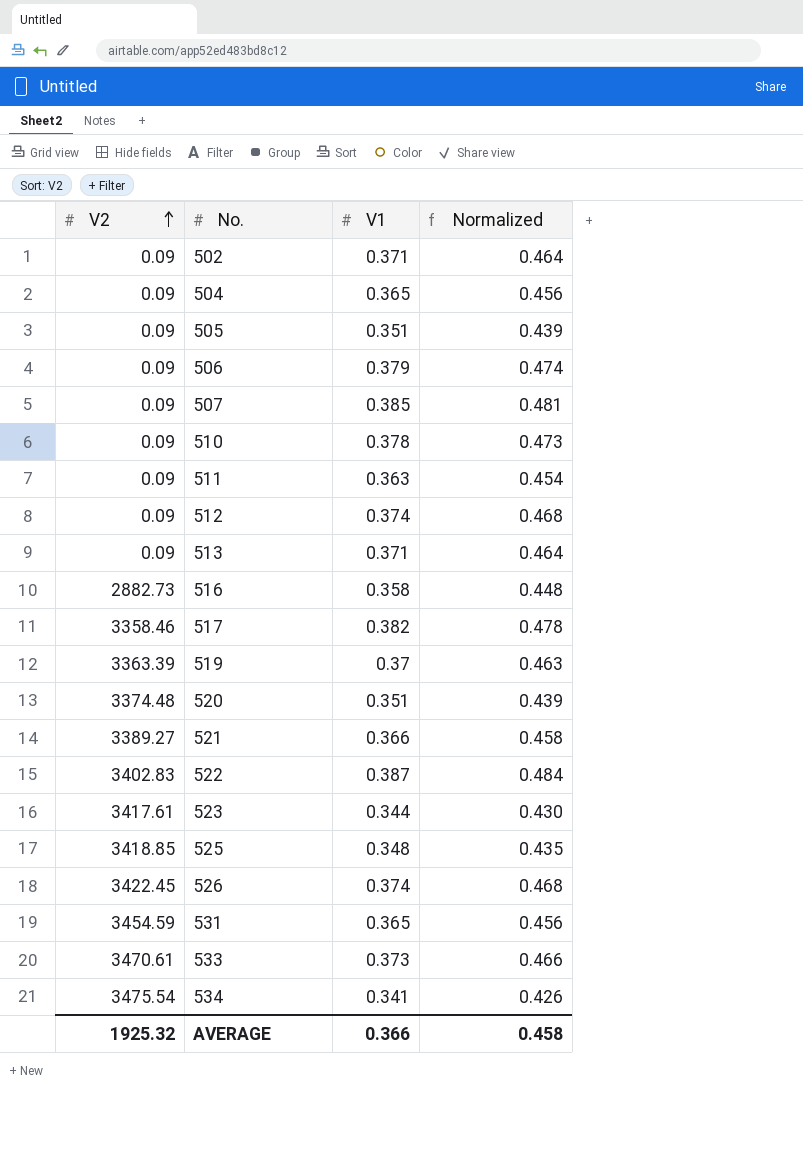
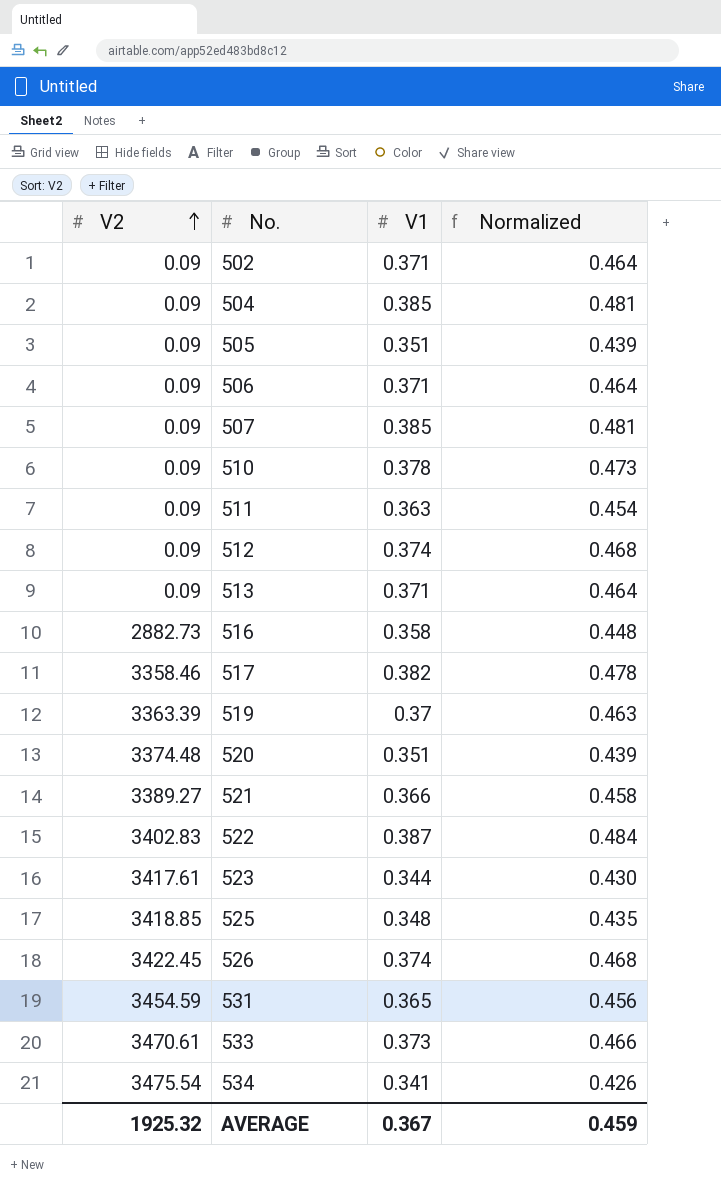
504 | V1: 0.365 -> 0.385
504 | Normalized: 0.456 -> 0.481
506 | V1: 0.379 -> 0.371
506 | Normalized: 0.474 -> 0.464
AVERAGE | V1: 0.366 -> 0.367
AVERAGE | Normalized: 0.458 -> 0.459

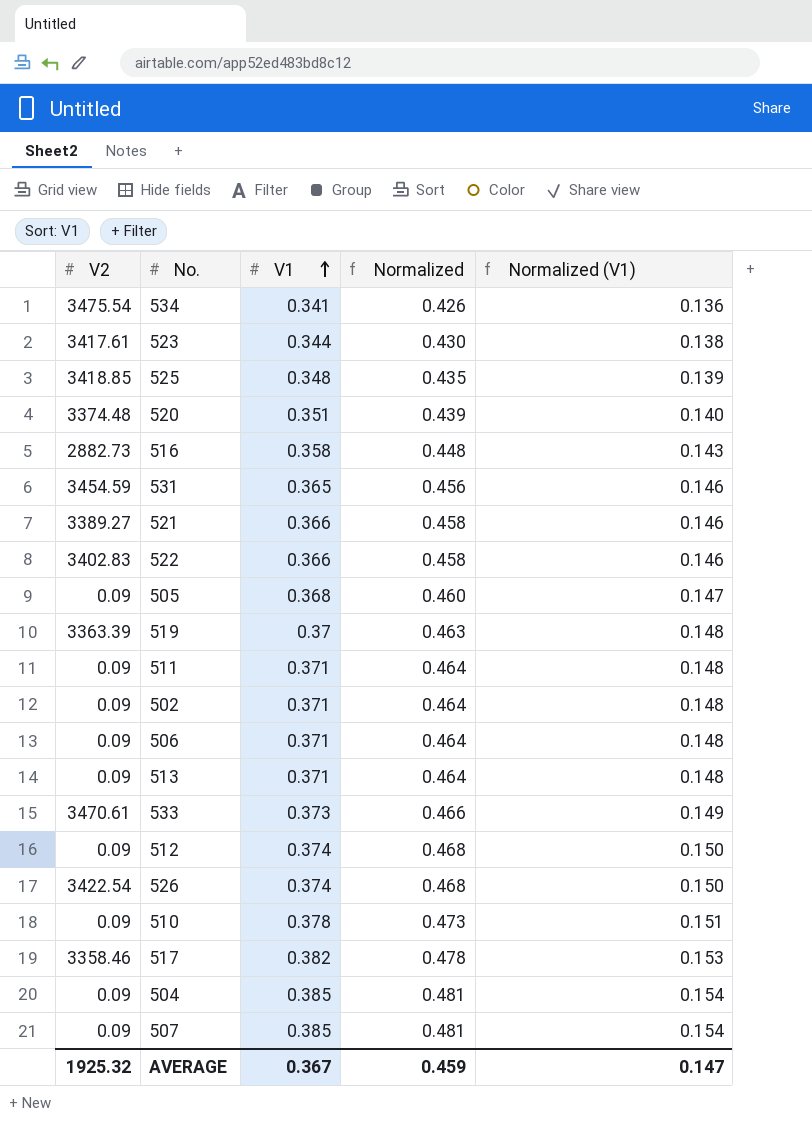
row order: V2 ascending -> V1 ascending
column Normalized (V1) | formula: none -> [V1] * 0.4
522 | V1: 0.387 -> 0.366
522 | Normalized: 0.484 -> 0.458
505 | V1: 0.351 -> 0.368
505 | Normalized: 0.439 -> 0.460
511 | V1: 0.363 -> 0.371
511 | Normalized: 0.454 -> 0.464
526 | V2: 3422.45 -> 3422.54

